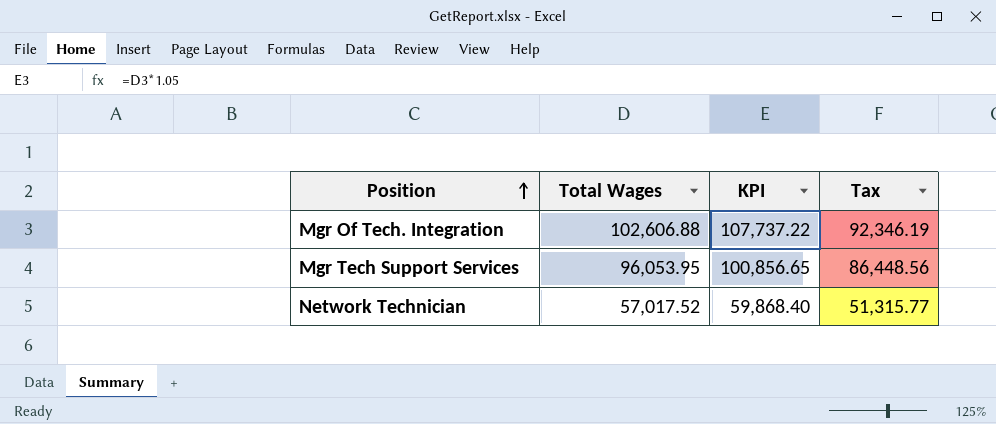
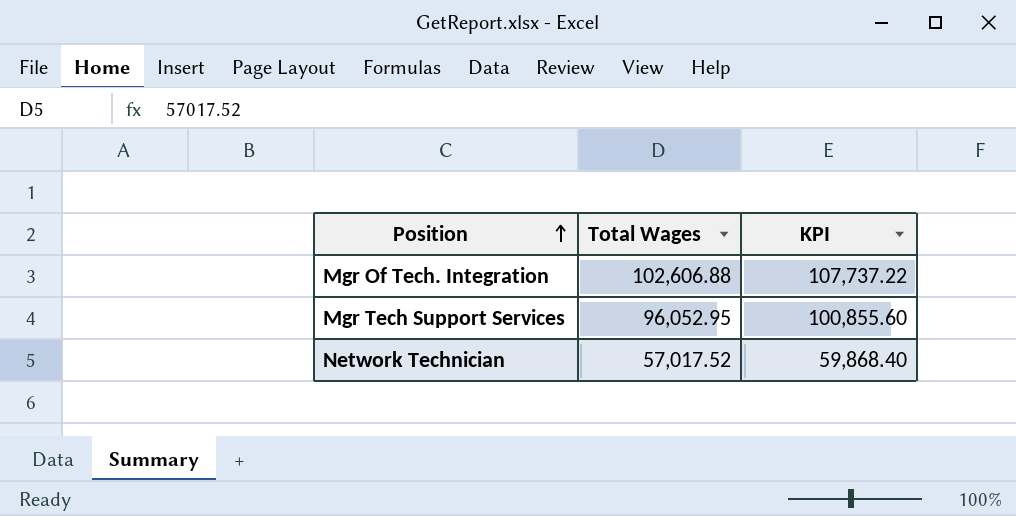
column Tax | formula: [Total Wages] * 0.9 -> none
Mgr Tech Support Services | Total Wages: 96,053.95 -> 96,052.95
Mgr Tech Support Services | KPI: 100,856.65 -> 100,855.60

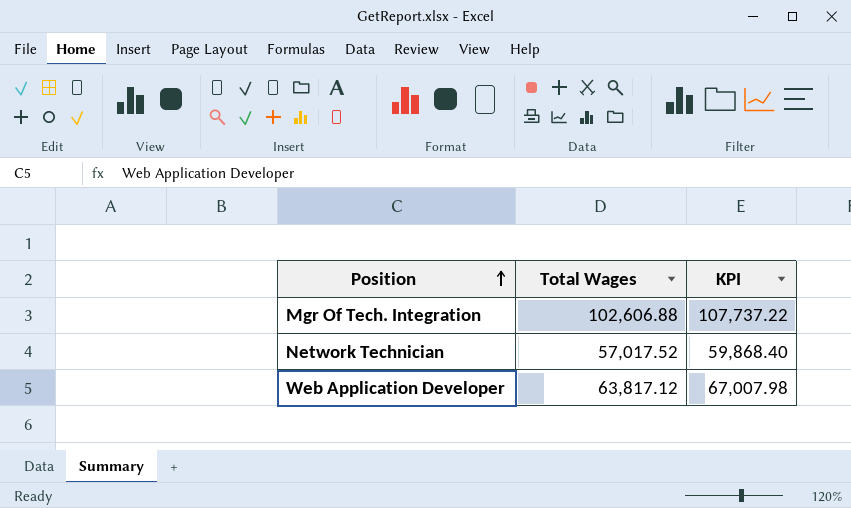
row Mgr Tech Support Services: 96,052.95 | 100,855.60 -> none
row Web Application Developer: none -> 63,817.12 | 67,007.98

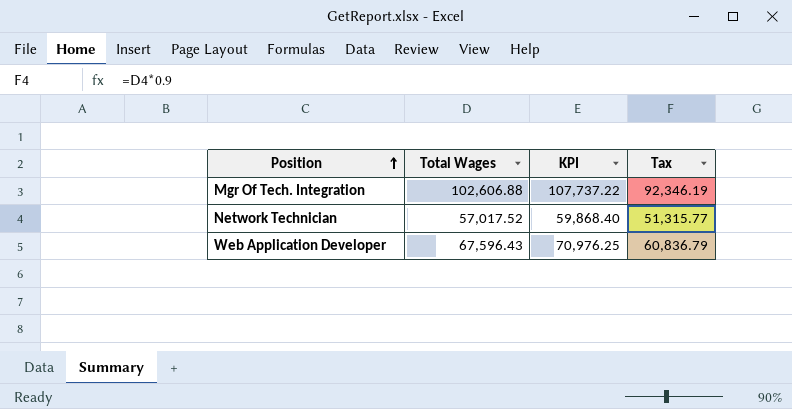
column Tax | formula: none -> [Total Wages] * 0.9
Web Application Developer | Total Wages: 63,817.12 -> 67,596.43
Web Application Developer | KPI: 67,007.98 -> 70,976.25

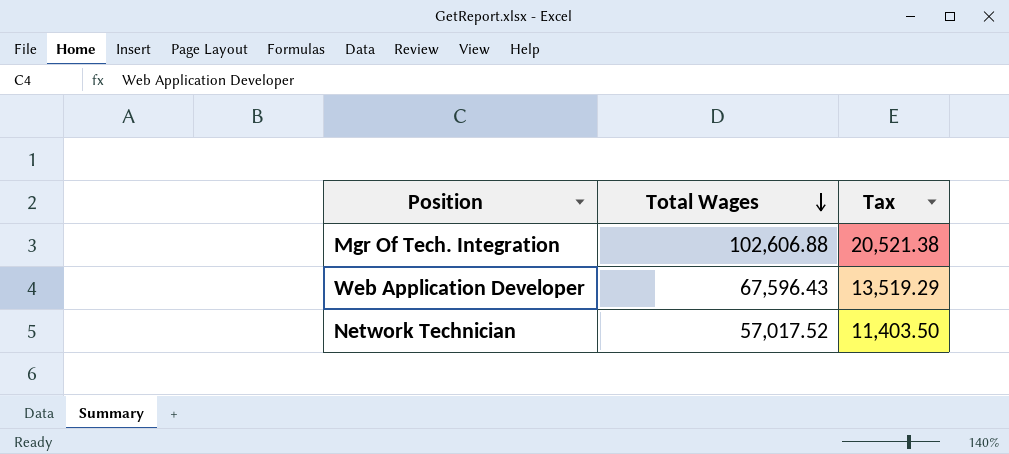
row order: Position ascending -> Total Wages descending
column KPI | formula: [Total Wages] * 1.05 -> none
column Tax | formula: [Total Wages] * 0.9 -> [Total Wages] * 0.2

